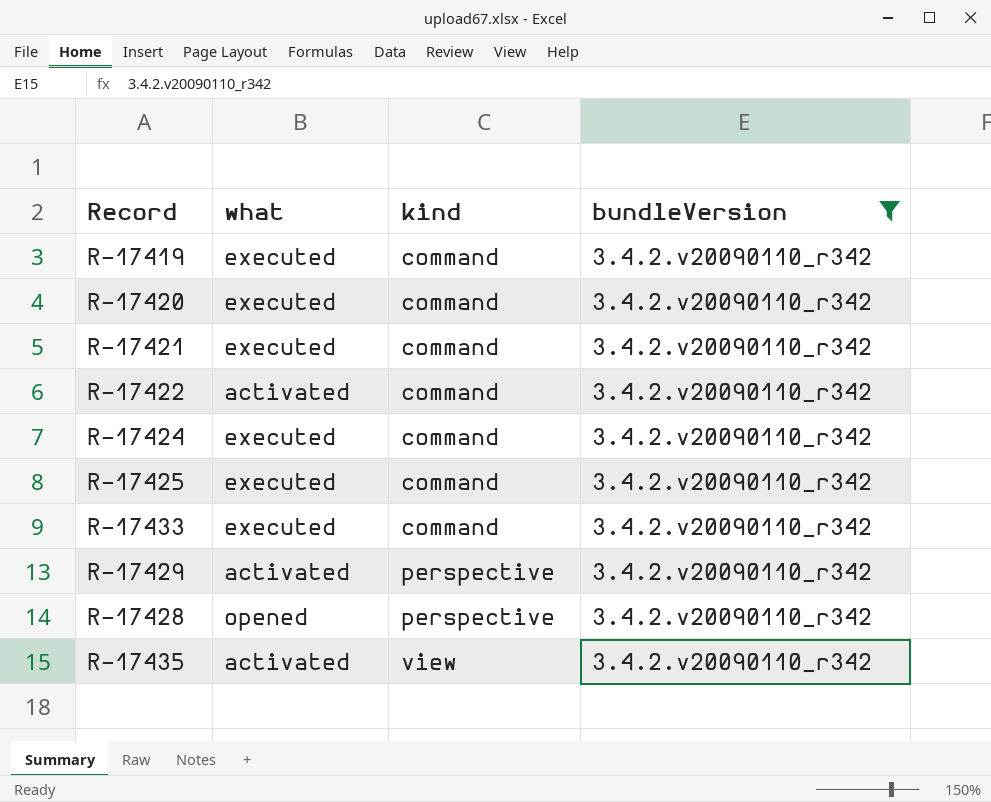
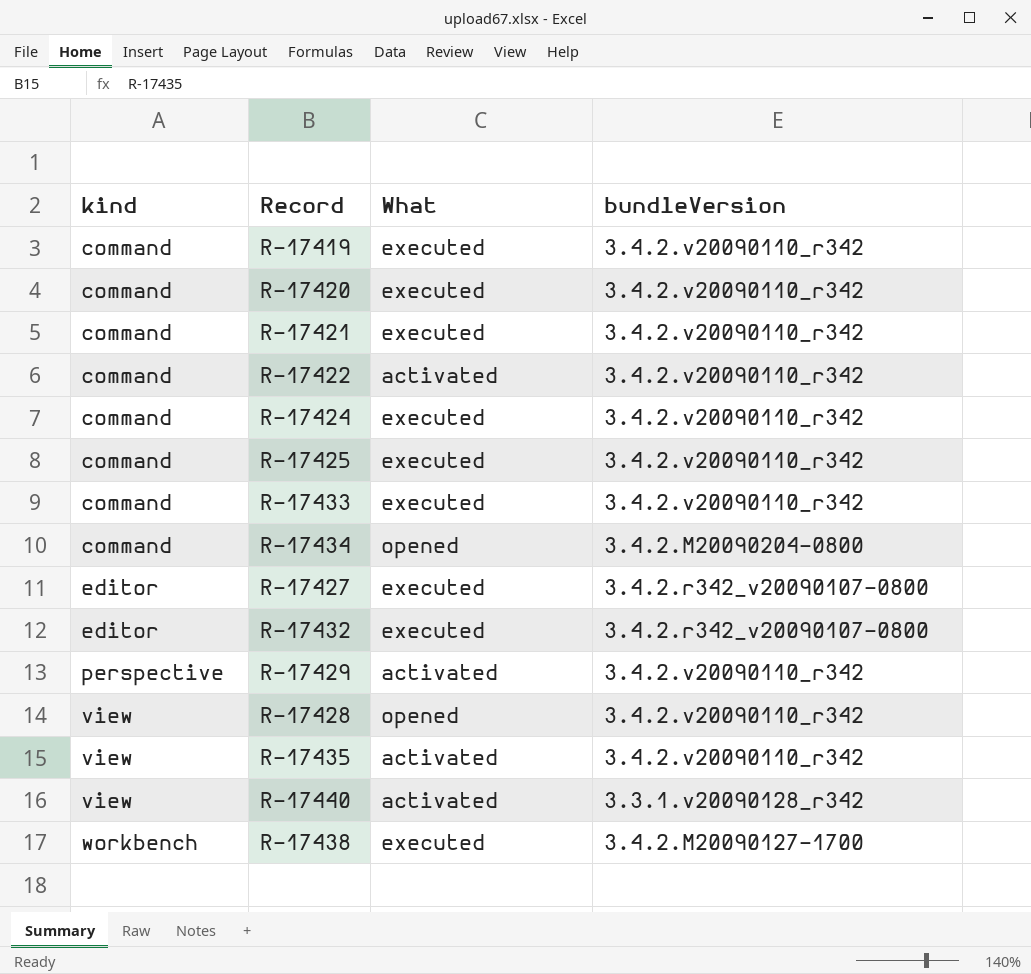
filter: bundleVersion = 3.4.2.v20090110_r342 -> none
column kind | position: 3 -> 1
column name: what -> What
R-17428 | kind: perspective -> view

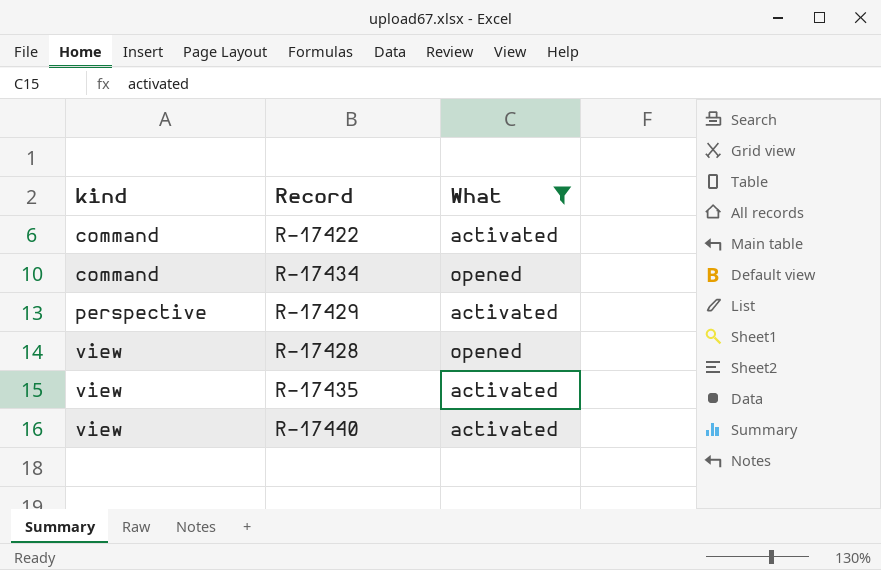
filter: none -> What != executed
column bundleVersion | position: 4 -> none

